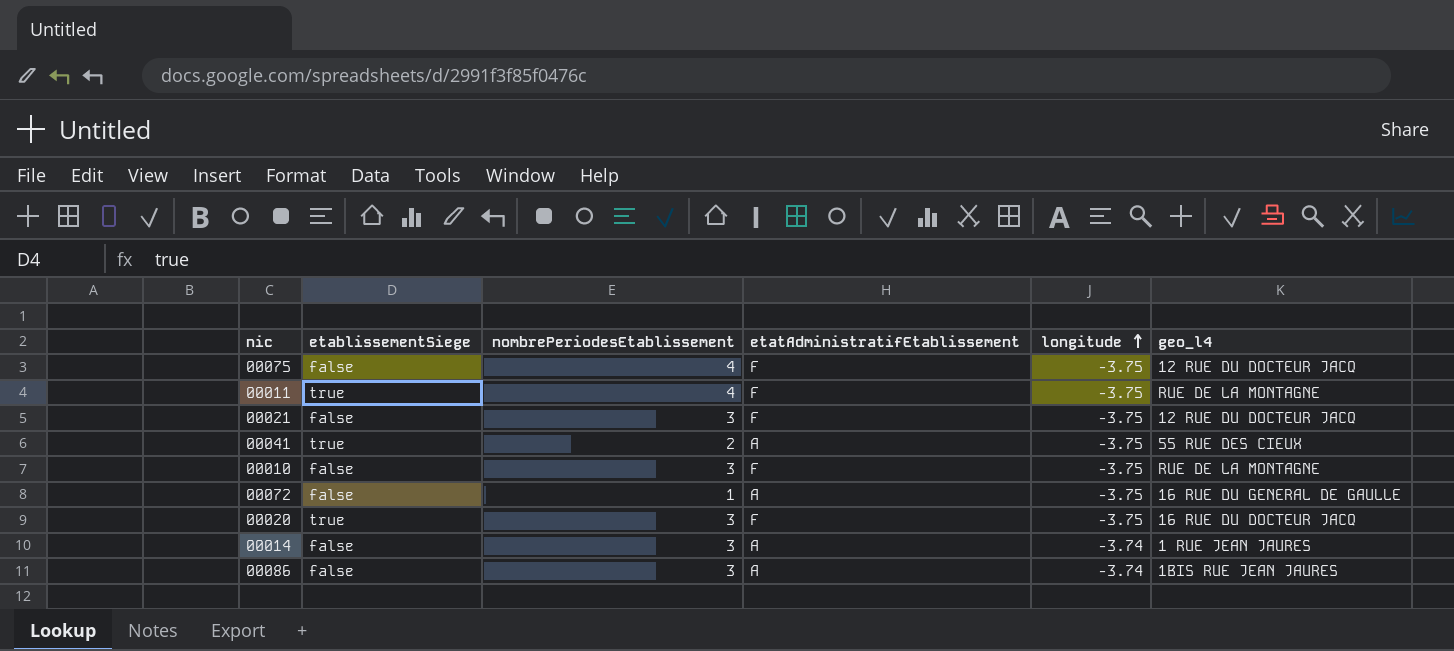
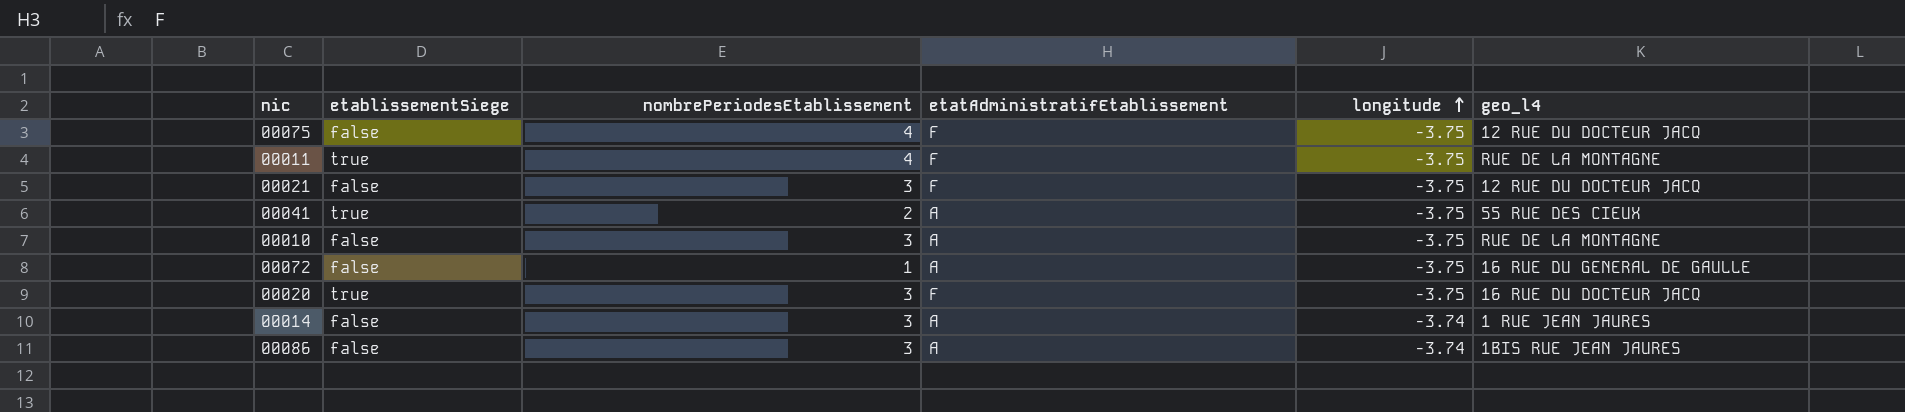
00010 | etatAdministratifEtablissement: F -> A

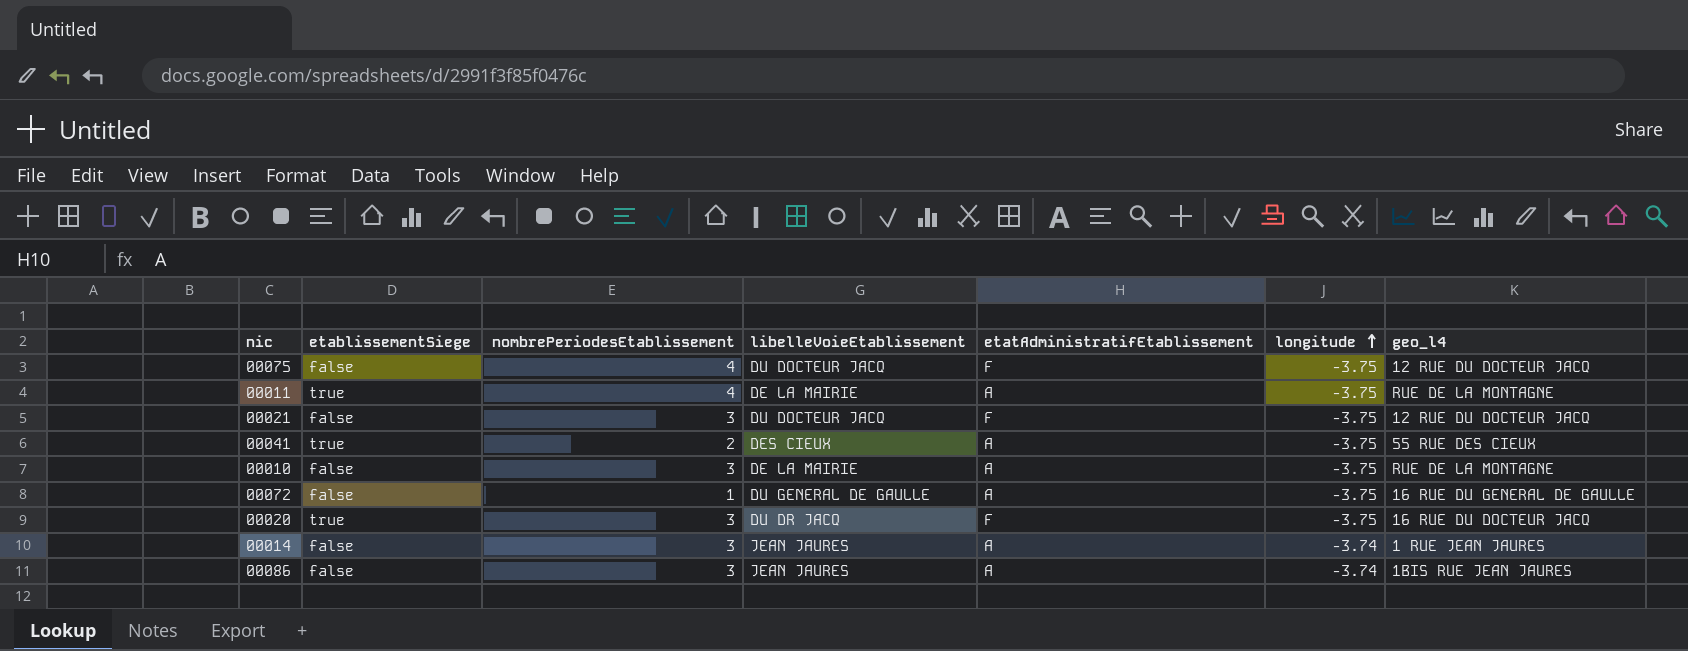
column libelleVoieEtablissement | position: none -> 4
00011 | etatAdministratifEtablissement: F -> A

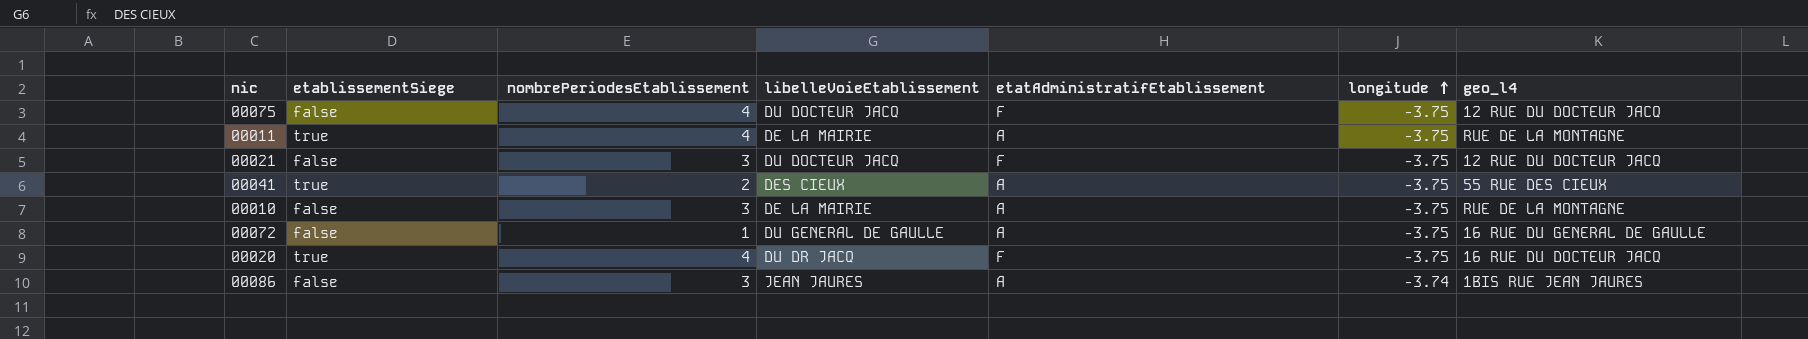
row 00014: false | 3 | JEAN JAURES | A | -3.74 | 1 RUE JEAN JAURES -> none
00020 | nombrePeriodesEtablissement: 3 -> 4

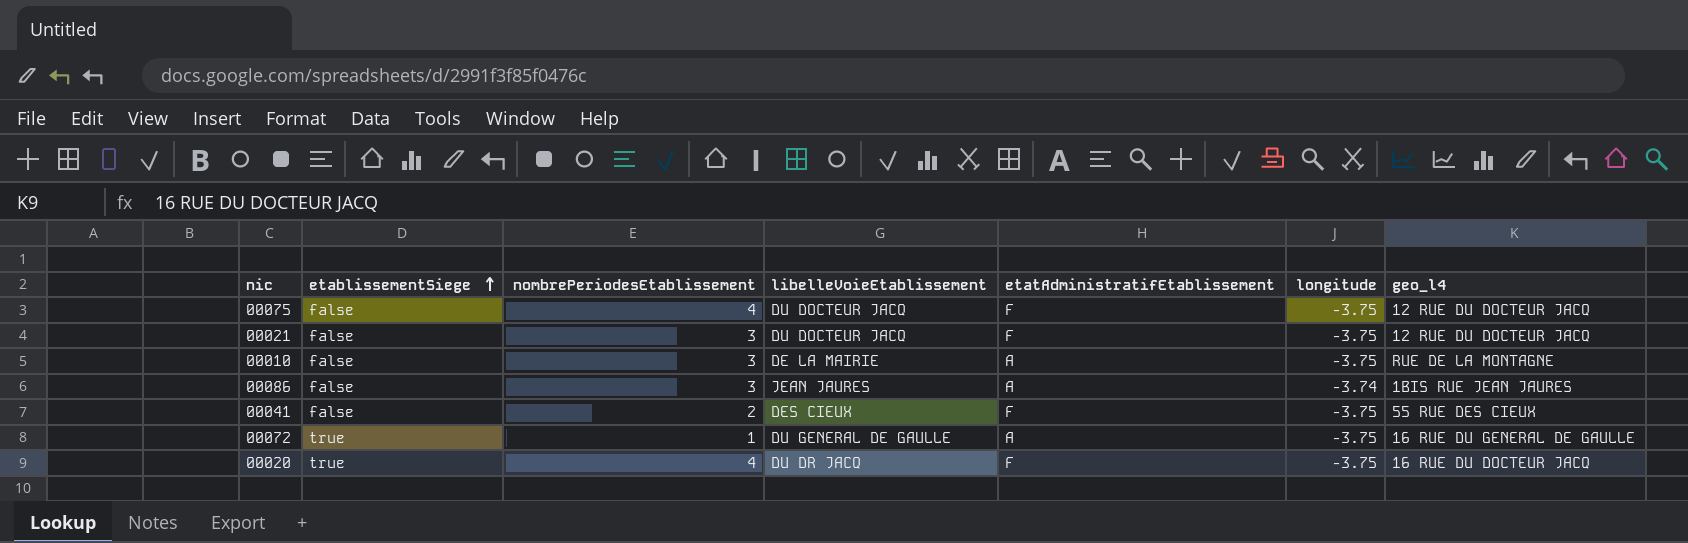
row order: longitude ascending -> etablissementSiege ascending
row 00011: true | 4 | DE LA MAIRIE | A | -3.75 | RUE DE LA MONTAGNE -> none
00041 | etablissementSiege: true -> false
00041 | etatAdministratifEtablissement: A -> F
00072 | etablissementSiege: false -> true

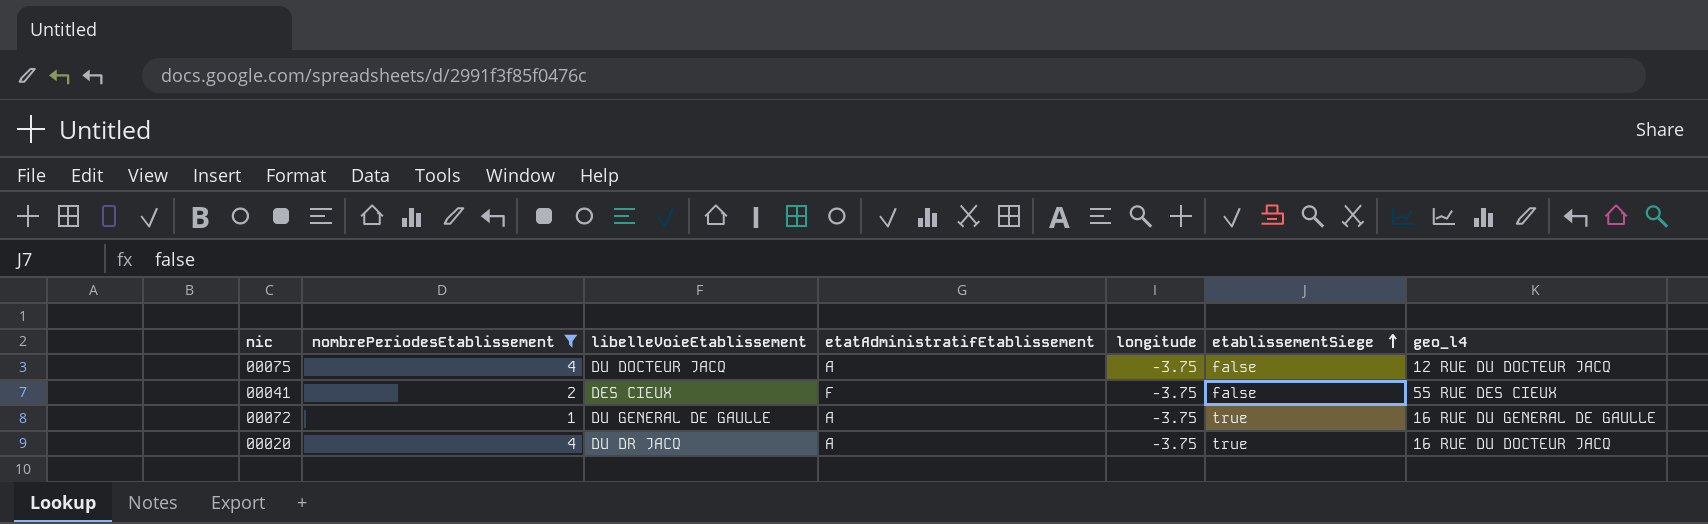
filter: none -> nombrePeriodesEtablissement != 3
column etablissementSiege | position: 2 -> 6
00075 | etatAdministratifEtablissement: F -> A
00020 | etatAdministratifEtablissement: F -> A

